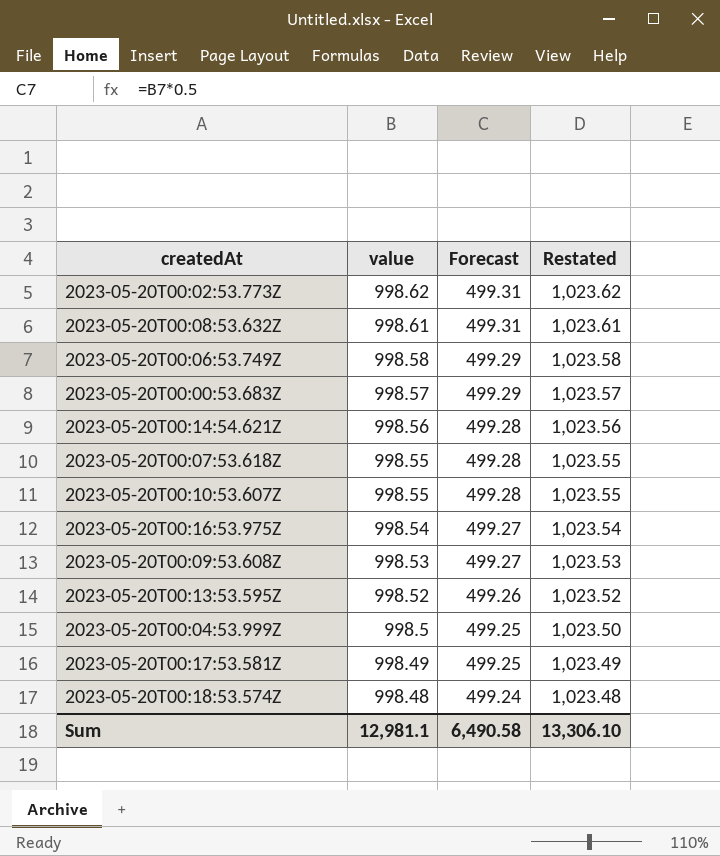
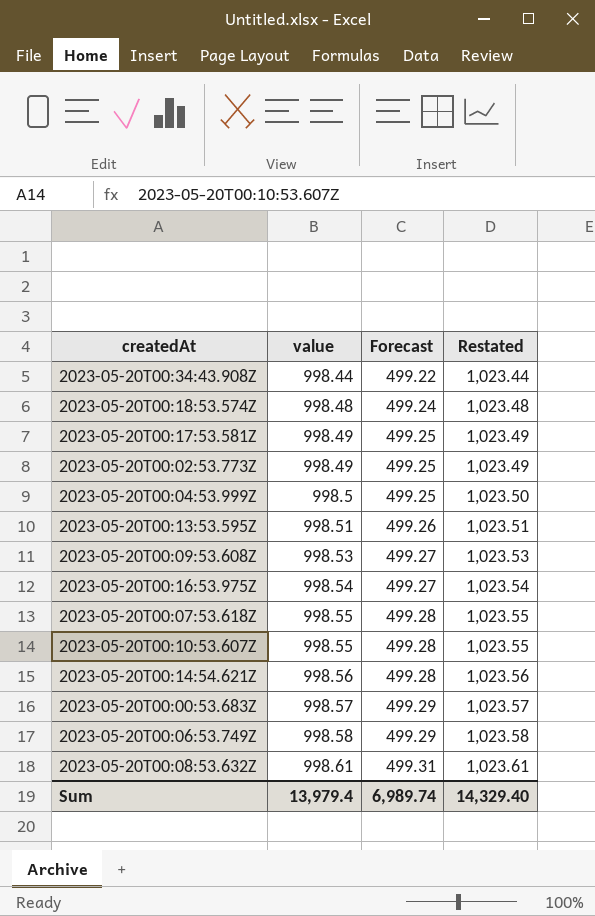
row order: value descending -> value ascending
row 2023-05-20T00:34:43.908Z: none -> 998.44 | 499.22 | 1,023.44
2023-05-20T00:02:53.773Z | value: 998.62 -> 998.49
2023-05-20T00:02:53.773Z | Forecast: 499.31 -> 499.25
2023-05-20T00:02:53.773Z | Restated: 1,023.62 -> 1,023.49
2023-05-20T00:13:53.595Z | value: 998.52 -> 998.51
2023-05-20T00:13:53.595Z | Restated: 1,023.52 -> 1,023.51
Sum | value: 12,981.1 -> 13,979.4
Sum | Forecast: 6,490.58 -> 6,989.74
Sum | Restated: 13,306.10 -> 14,329.40

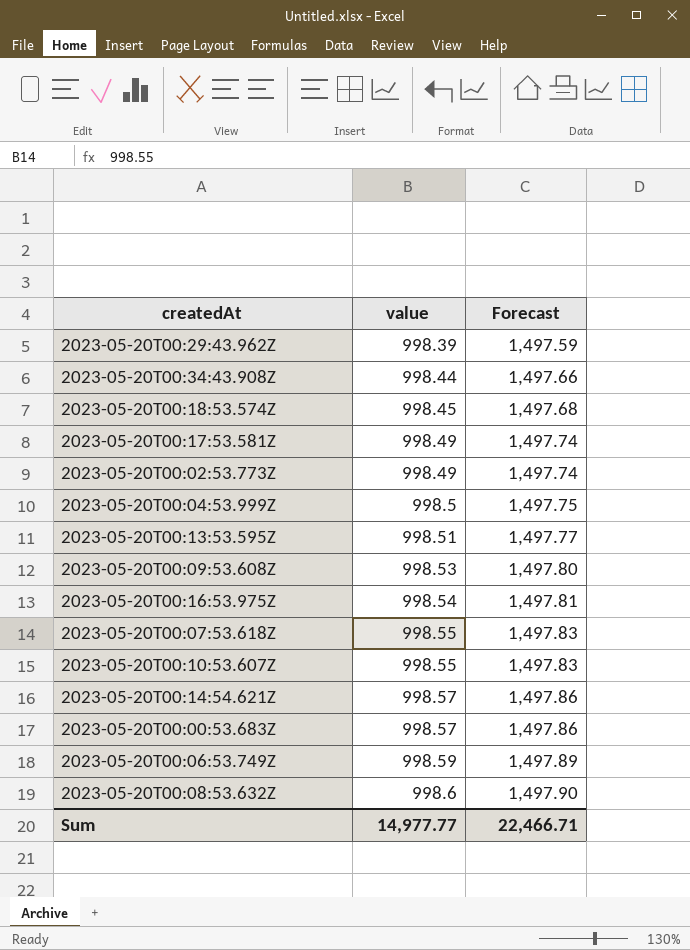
column Restated | formula: [value] + 25 -> none
column Forecast | formula: [value] * 0.5 -> [value] * 1.5
row 2023-05-20T00:29:43.962Z: none -> 998.39 | 1,497.59
2023-05-20T00:18:53.574Z | value: 998.48 -> 998.45
2023-05-20T00:14:54.621Z | value: 998.56 -> 998.57
2023-05-20T00:06:53.749Z | value: 998.58 -> 998.59
2023-05-20T00:08:53.632Z | value: 998.61 -> 998.6
Sum | value: 13,979.4 -> 14,977.77
Sum | Forecast: 6,989.74 -> 22,466.71

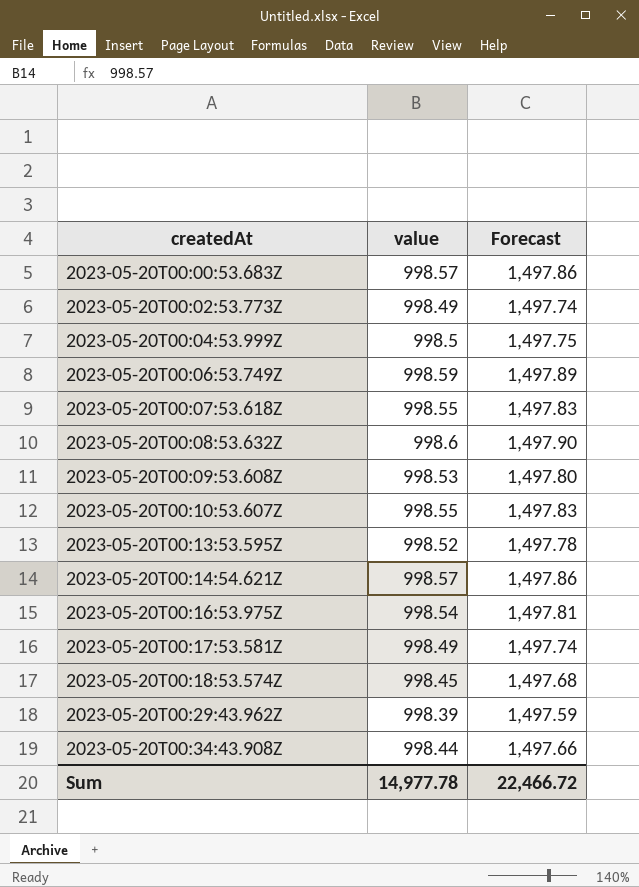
row order: value ascending -> createdAt ascending
2023-05-20T00:13:53.595Z | value: 998.51 -> 998.52
2023-05-20T00:13:53.595Z | Forecast: 1,497.77 -> 1,497.78
Sum | value: 14,977.77 -> 14,977.78
Sum | Forecast: 22,466.71 -> 22,466.72

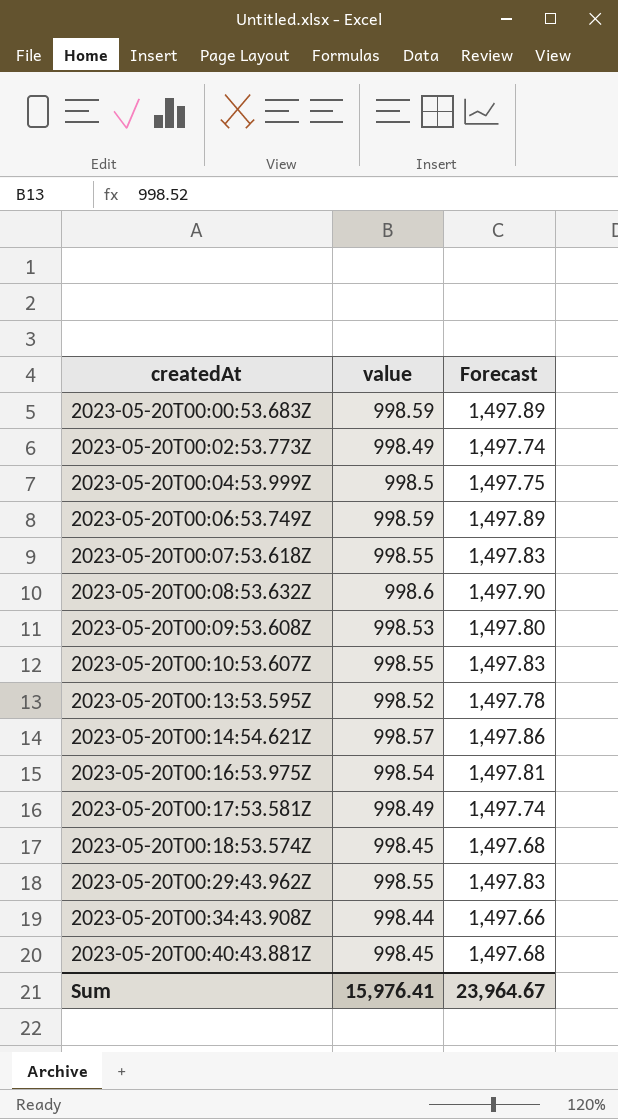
2023-05-20T00:00:53.683Z | value: 998.57 -> 998.59
2023-05-20T00:00:53.683Z | Forecast: 1,497.86 -> 1,497.89
2023-05-20T00:29:43.962Z | value: 998.39 -> 998.55
2023-05-20T00:29:43.962Z | Forecast: 1,497.59 -> 1,497.83
row 2023-05-20T00:40:43.881Z: none -> 998.45 | 1,497.68
Sum | value: 14,977.78 -> 15,976.41
Sum | Forecast: 22,466.72 -> 23,964.67

